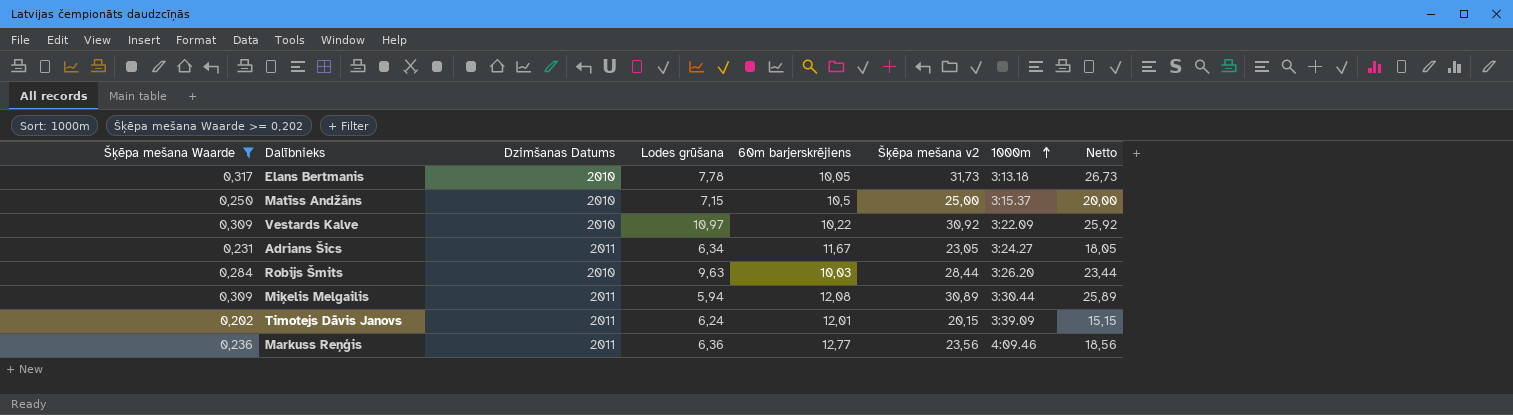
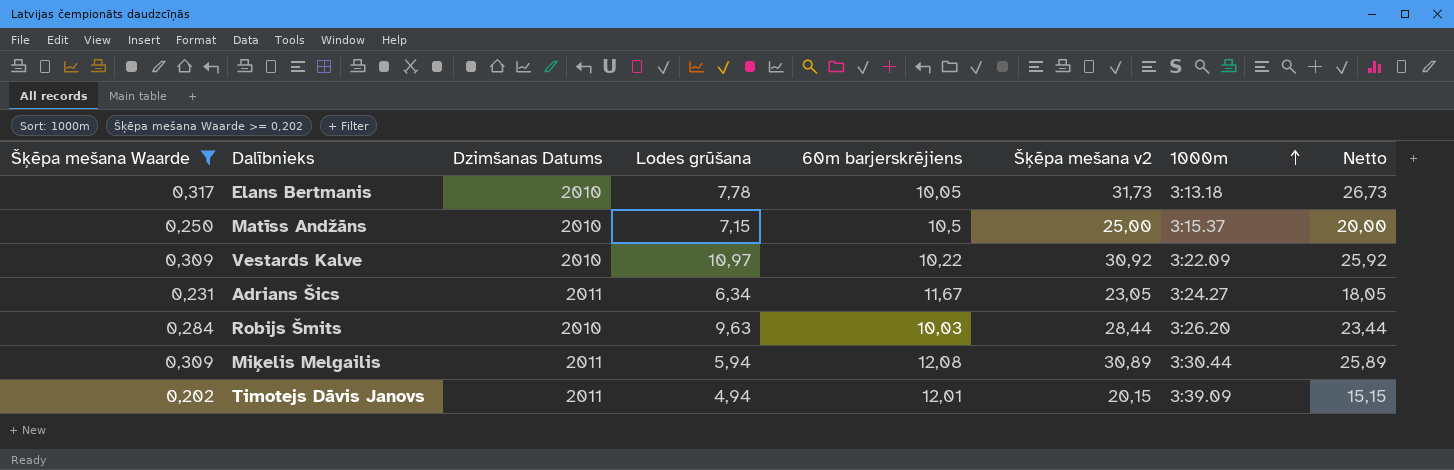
row Markuss Reņģis: 0,236 | 2011 | 6,36 | 12,77 | 23,56 | 4:09.46 | 18,56 -> none
Timotejs Dāvis Janovs | Lodes grūšana: 6,24 -> 4,94

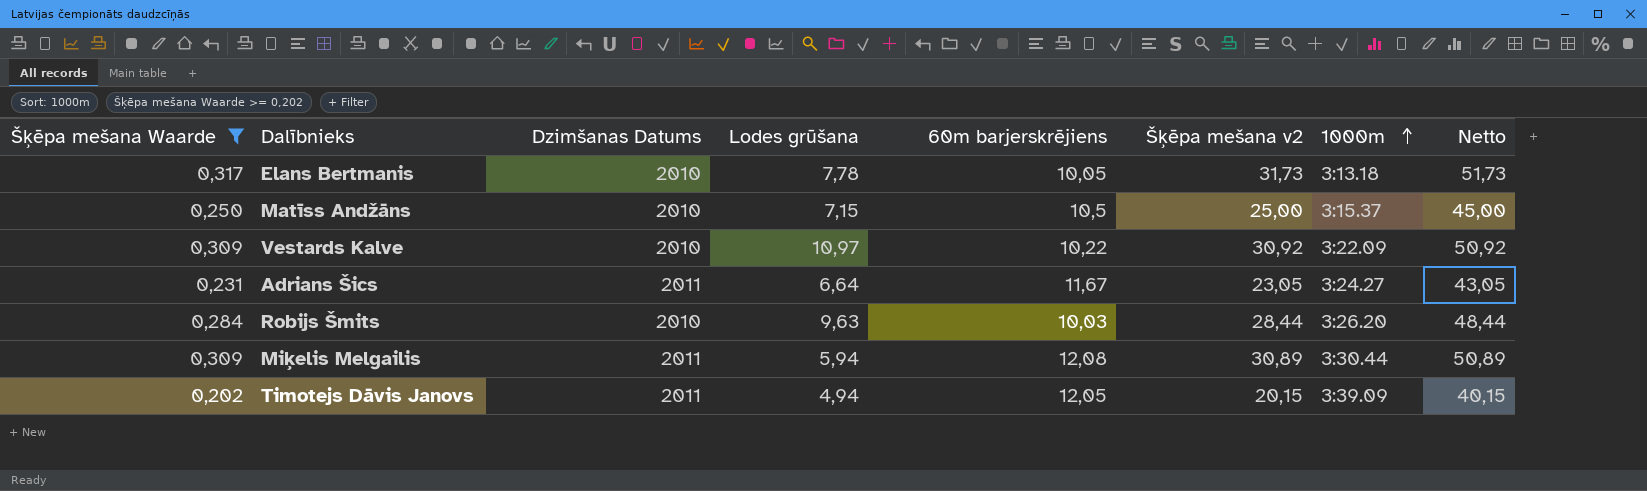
column Netto | formula: [Šķēpa mešana v2] - 5 -> [Šķēpa mešana v2] + 20
Adrians Šics | Lodes grūšana: 6,34 -> 6,64
Timotejs Dāvis Janovs | 60m barjerskrējiens: 12,01 -> 12,05

